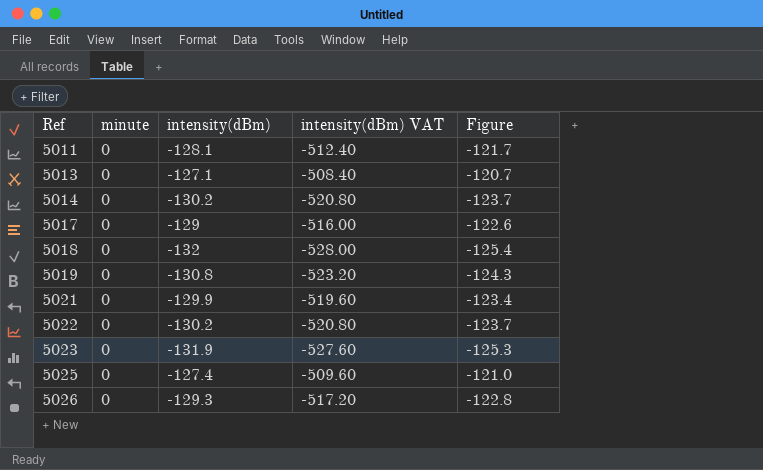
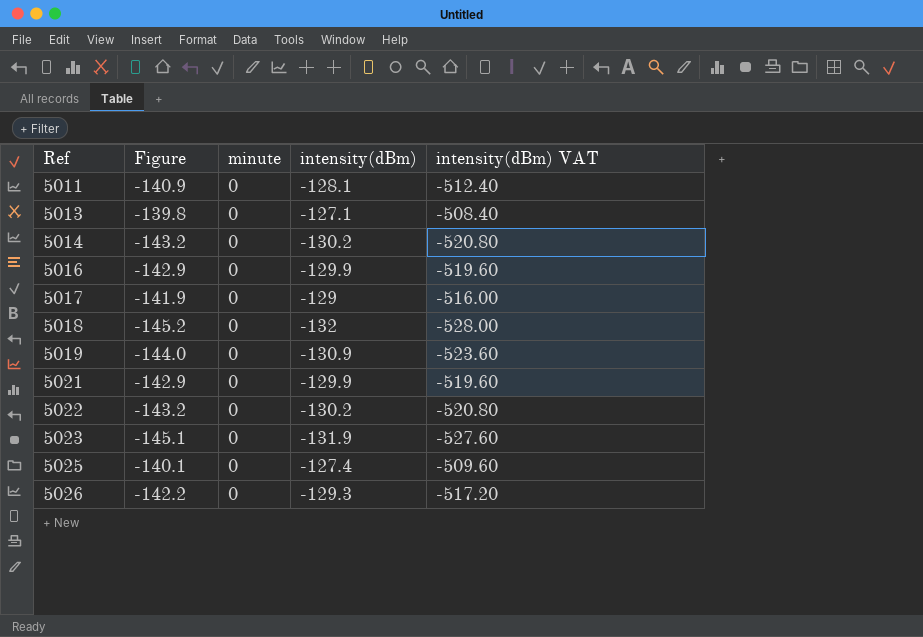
column Figure | formula: [intensity(dBm)] * 0.95 -> [intensity(dBm)] * 1.1
column Figure | position: 5 -> 2
row 5016: none -> -142.9 | 0 | -129.9 | -519.60
5019 | intensity(dBm): -130.8 -> -130.9
5019 | intensity(dBm) VAT: -523.20 -> -523.60

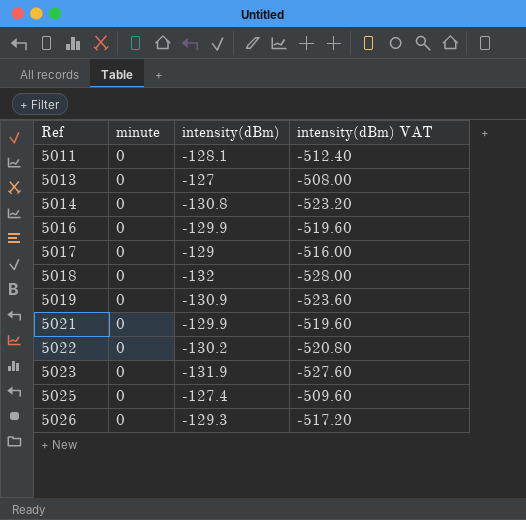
column Figure | formula: [intensity(dBm)] * 1.1 -> none
5013 | intensity(dBm): -127.1 -> -127
5013 | intensity(dBm) VAT: -508.40 -> -508.00
5014 | intensity(dBm): -130.2 -> -130.8
5014 | intensity(dBm) VAT: -520.80 -> -523.20

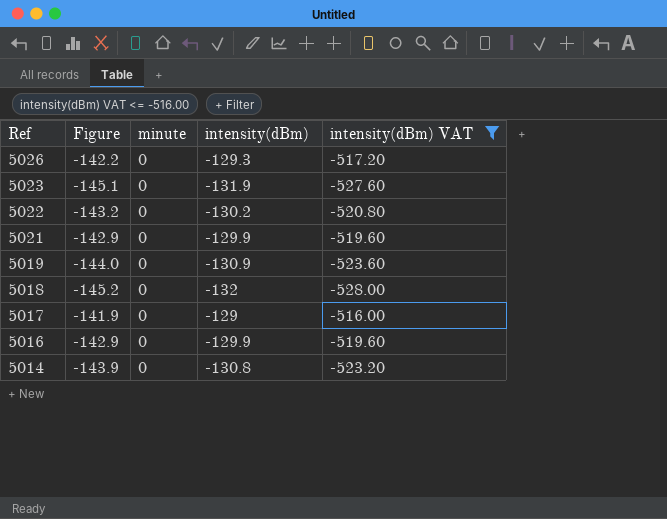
filter: none -> intensity(dBm) VAT <= -516.00
row order: Ref ascending -> Ref descending
column Figure | formula: none -> [intensity(dBm)] * 1.1

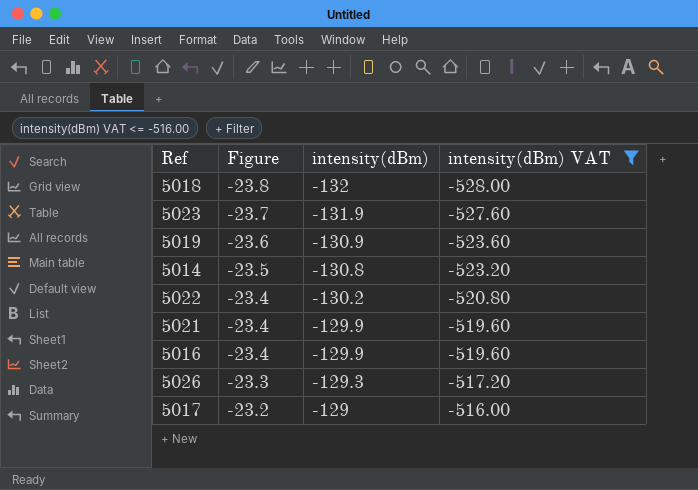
row order: Ref descending -> Figure ascending
column minute | position: 3 -> none
column Figure | formula: [intensity(dBm)] * 1.1 -> [intensity(dBm)] * 0.18

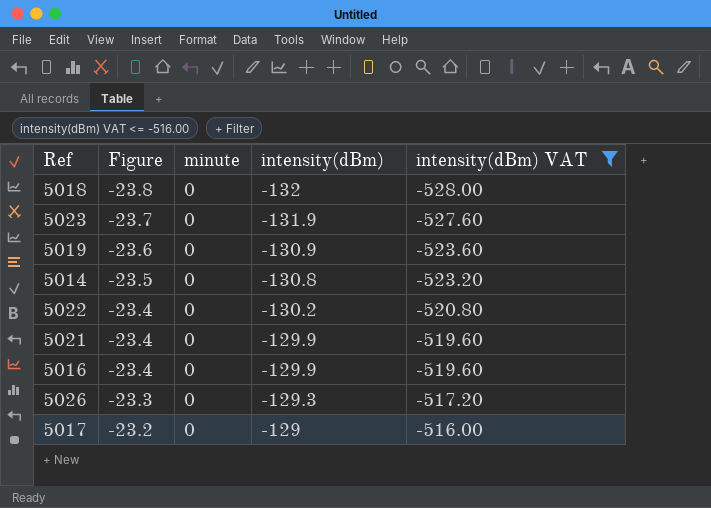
column minute | position: none -> 3

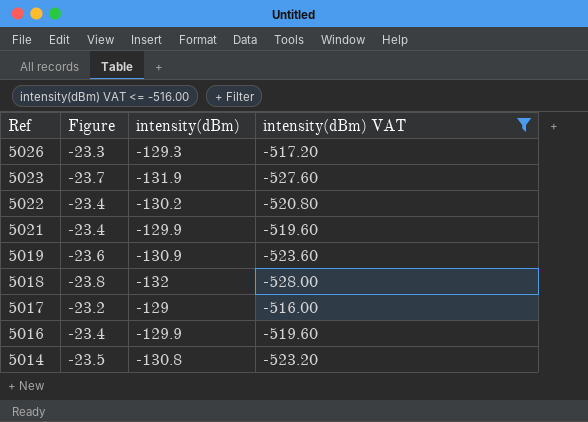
row order: Figure ascending -> Ref descending
column minute | position: 3 -> none

